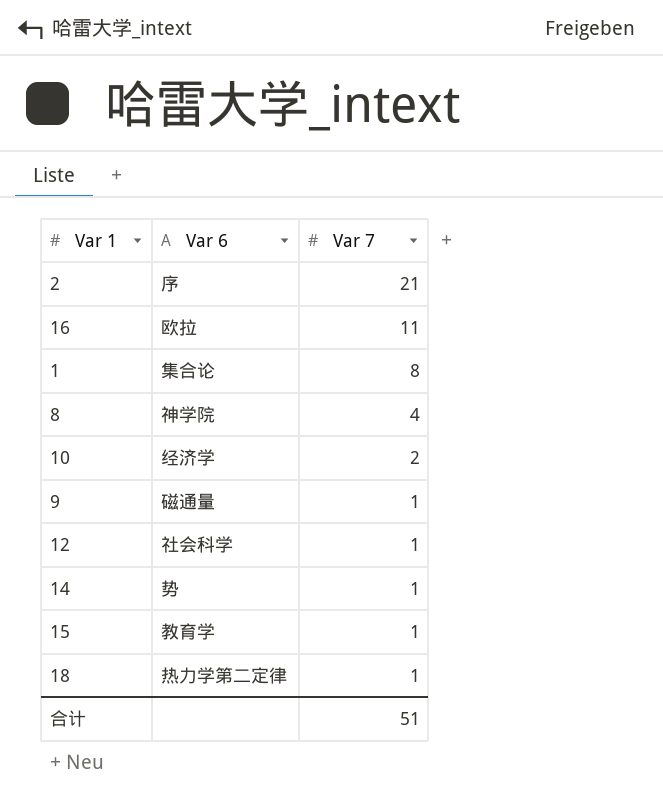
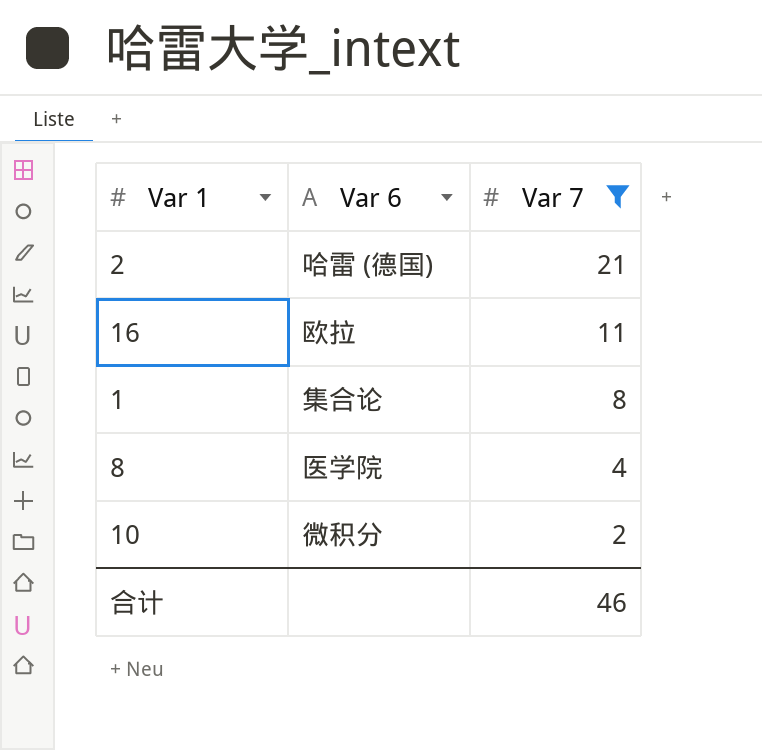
filter: none -> Var 7 != 1
2 | Var 6: 序 -> 哈雷 (德国)
8 | Var 6: 神学院 -> 医学院
10 | Var 6: 经济学 -> 微积分
合计 | Var 7: 51 -> 46

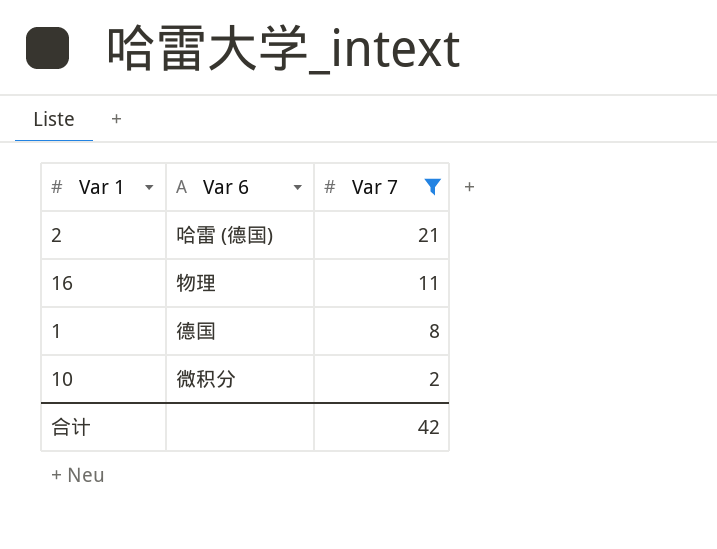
row 8: 医学院 | 4 -> none
16 | Var 6: 欧拉 -> 物理
1 | Var 6: 集合论 -> 德国
合计 | Var 7: 46 -> 42

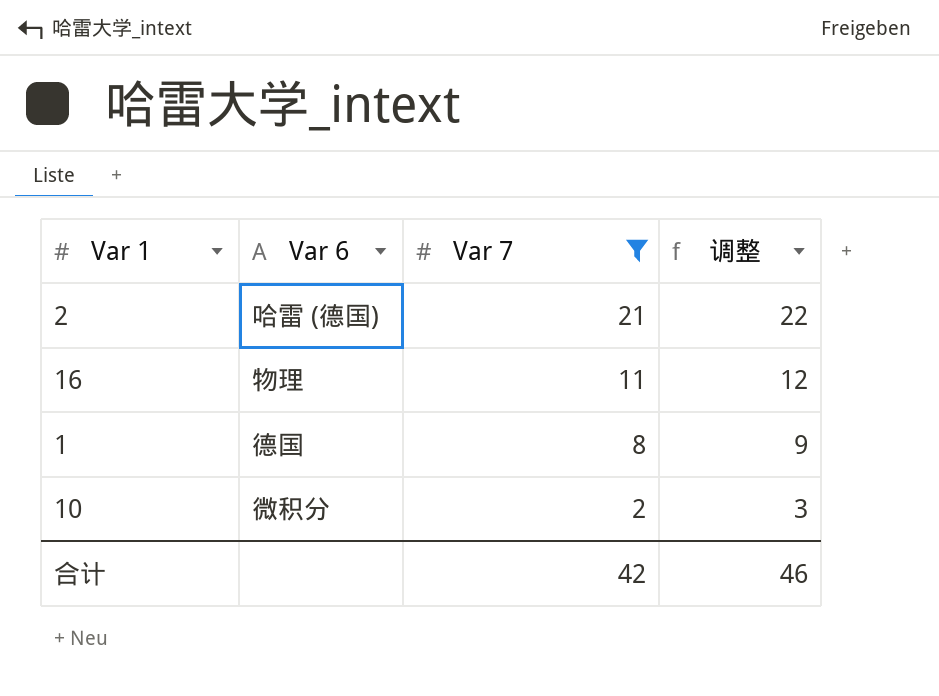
column 调整 | formula: none -> [Var 7] + 1

